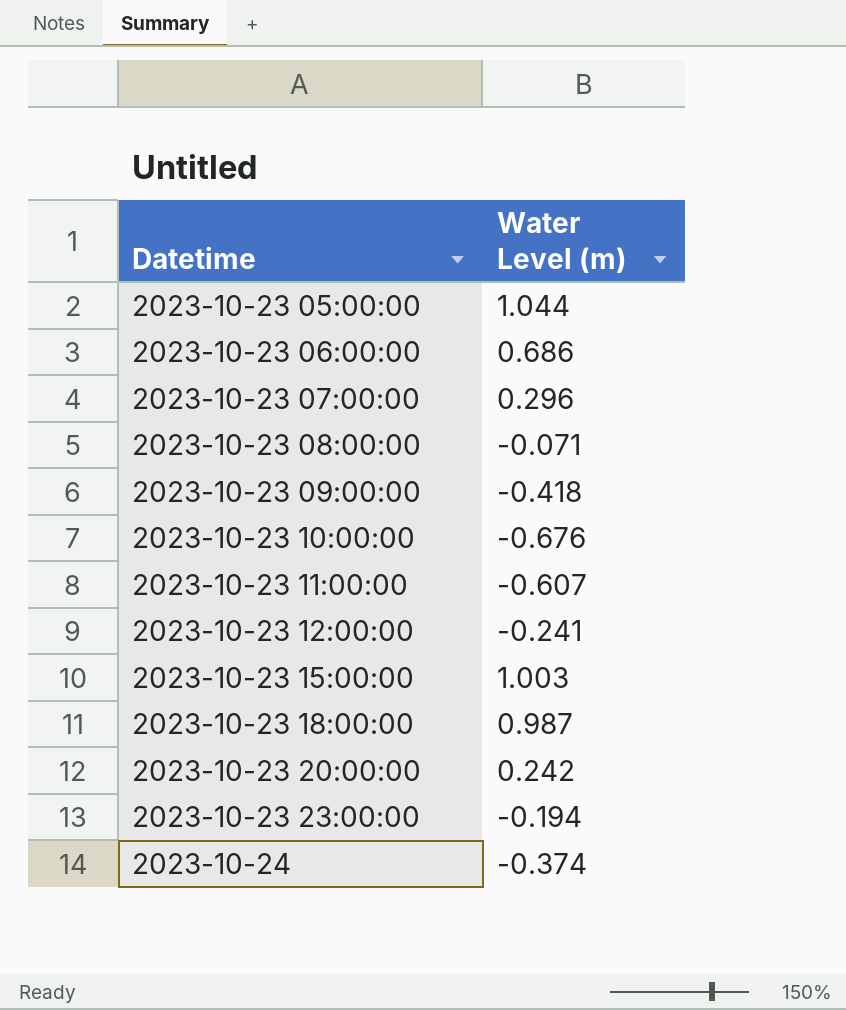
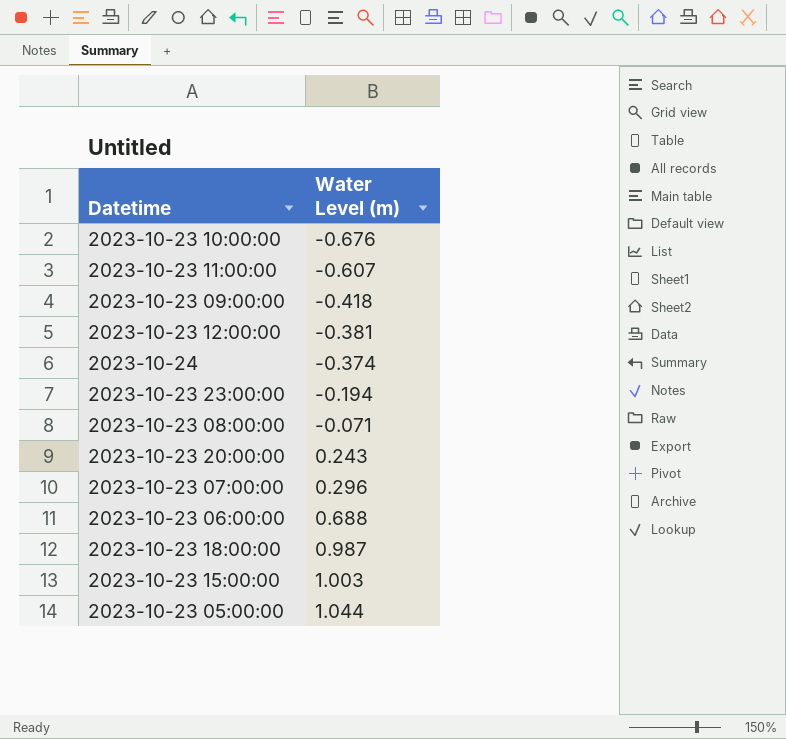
row order: Datetime ascending -> Water Level (m) ascending
2023-10-23 12:00:00 | Water Level (m): -0.241 -> -0.381
2023-10-23 20:00:00 | Water Level (m): 0.242 -> 0.243
2023-10-23 06:00:00 | Water Level (m): 0.686 -> 0.688

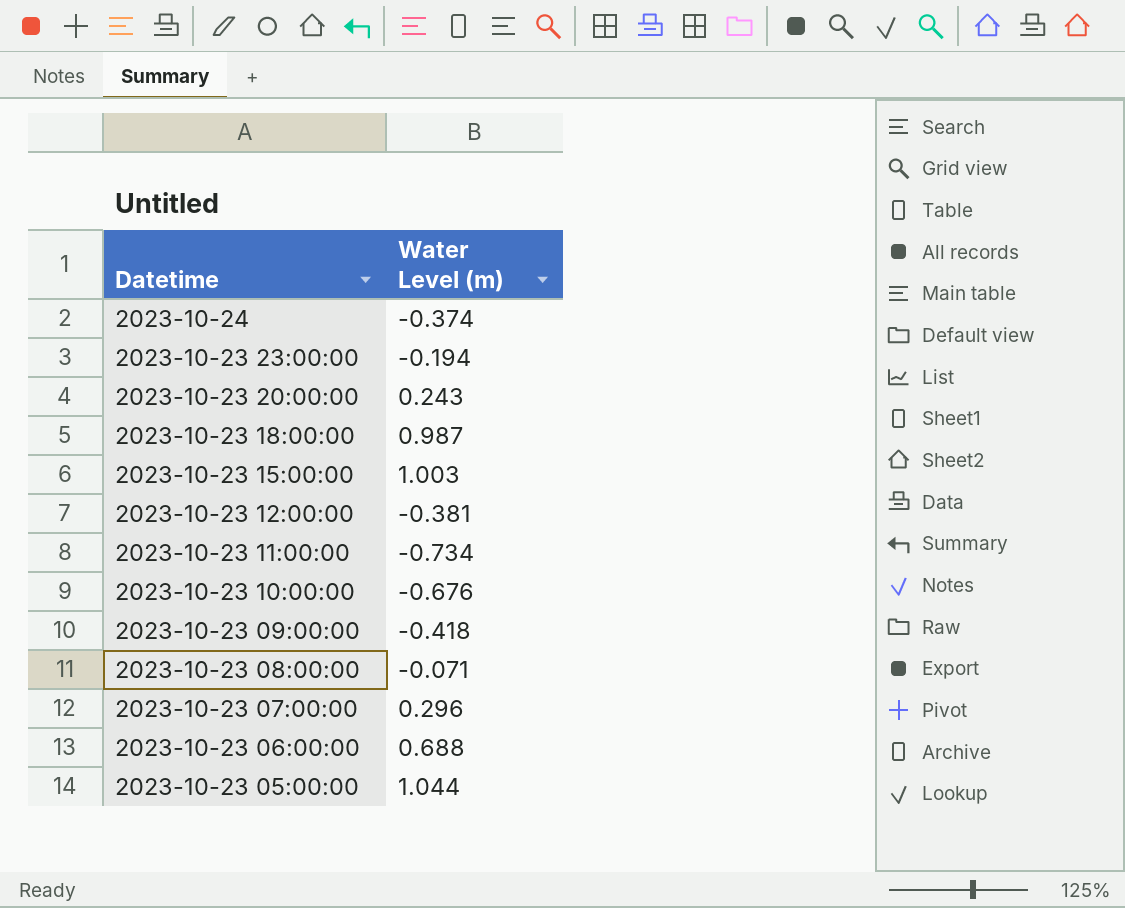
row order: Water Level (m) ascending -> Datetime descending
2023-10-23 11:00:00 | Water Level (m): -0.607 -> -0.734

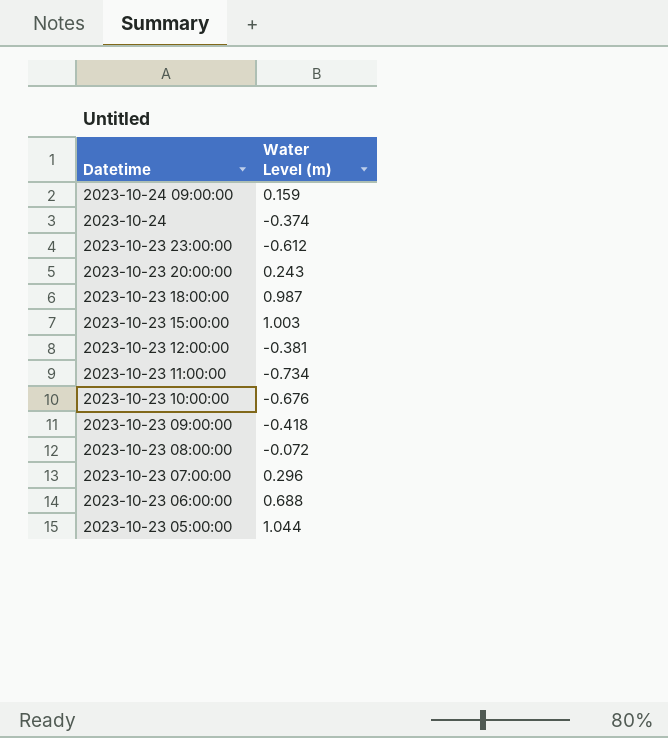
row 2023-10-24 09:00:00: none -> 0.159
2023-10-23 23:00:00 | Water Level (m): -0.194 -> -0.612
2023-10-23 08:00:00 | Water Level (m): -0.071 -> -0.072

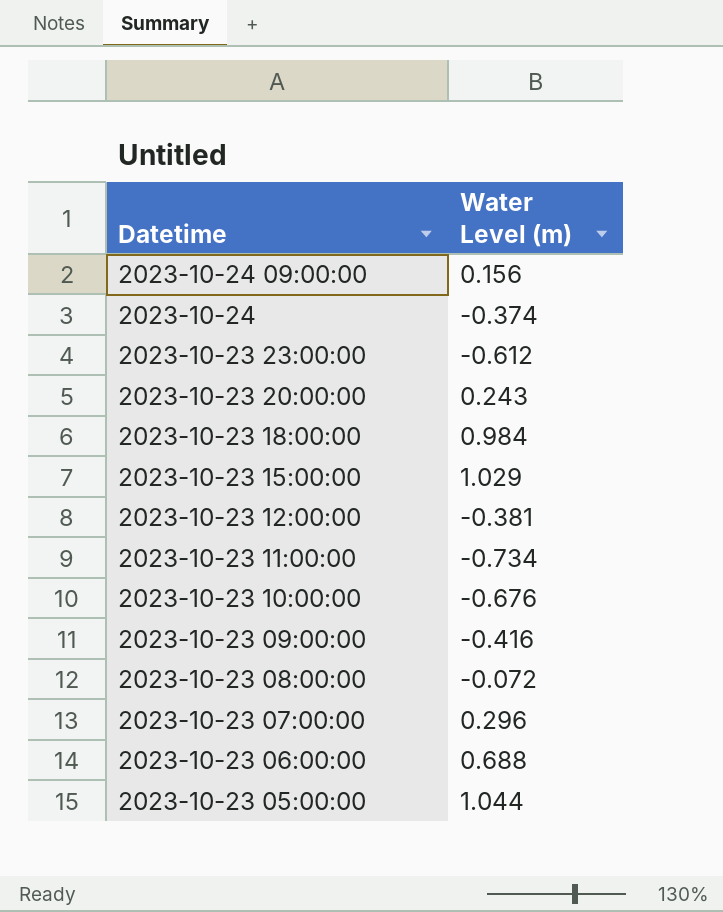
2023-10-24 09:00:00 | Water Level (m): 0.159 -> 0.156
2023-10-23 18:00:00 | Water Level (m): 0.987 -> 0.984
2023-10-23 15:00:00 | Water Level (m): 1.003 -> 1.029
2023-10-23 09:00:00 | Water Level (m): -0.418 -> -0.416

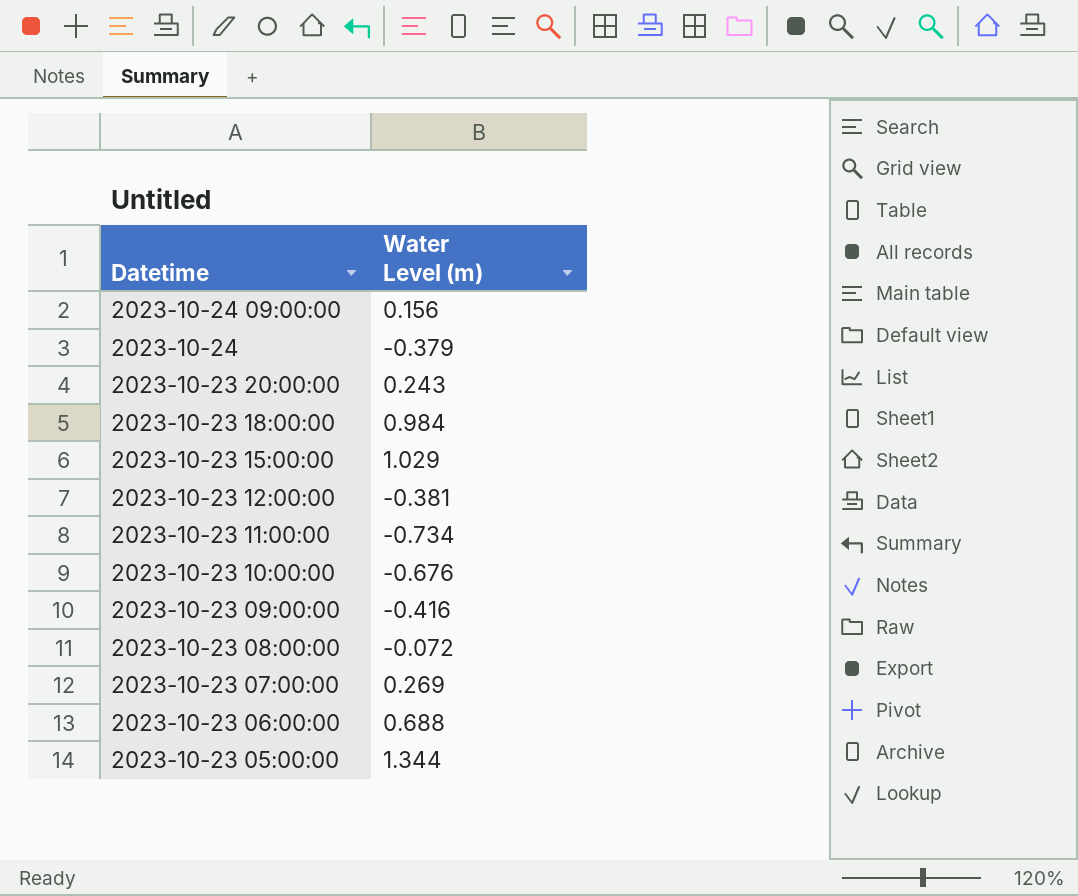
row 2023-10-23 23:00:00: -0.612 -> none
2023-10-24 | Water Level (m): -0.374 -> -0.379
2023-10-23 07:00:00 | Water Level (m): 0.296 -> 0.269
2023-10-23 05:00:00 | Water Level (m): 1.044 -> 1.344

